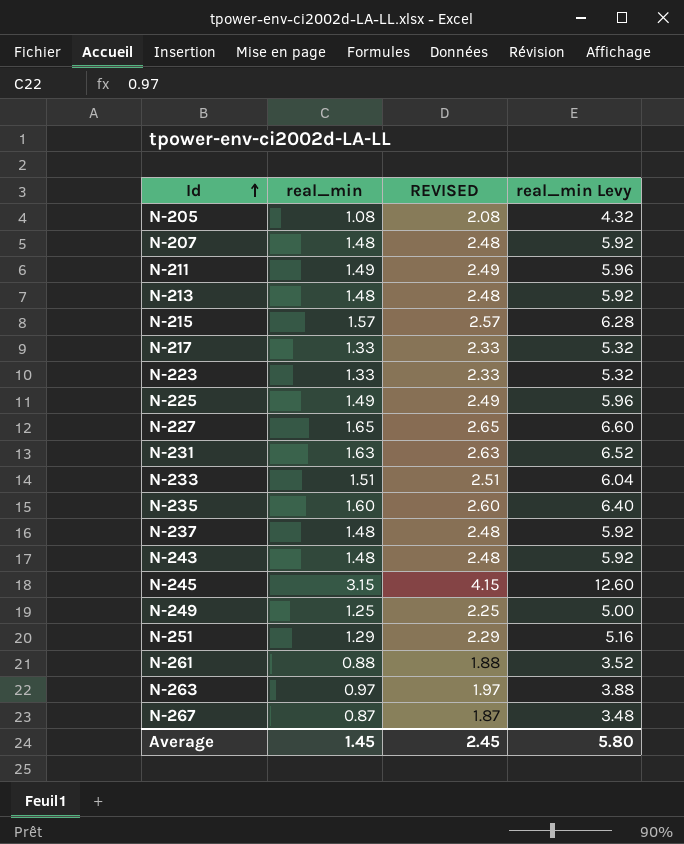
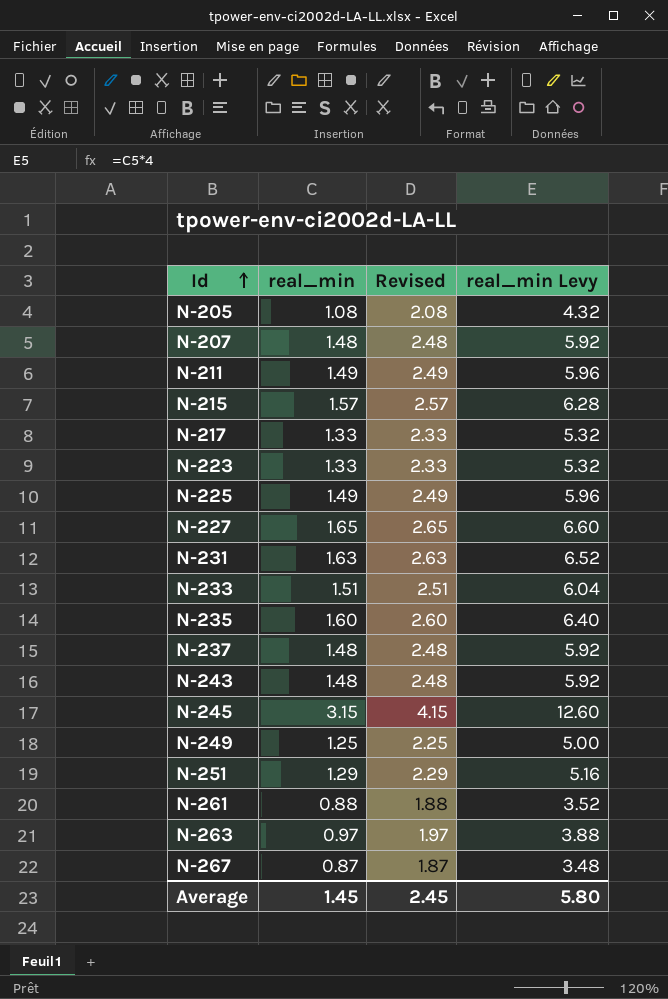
column name: REVISED -> Revised
row N-213: 1.48 | 2.48 | 5.92 -> none

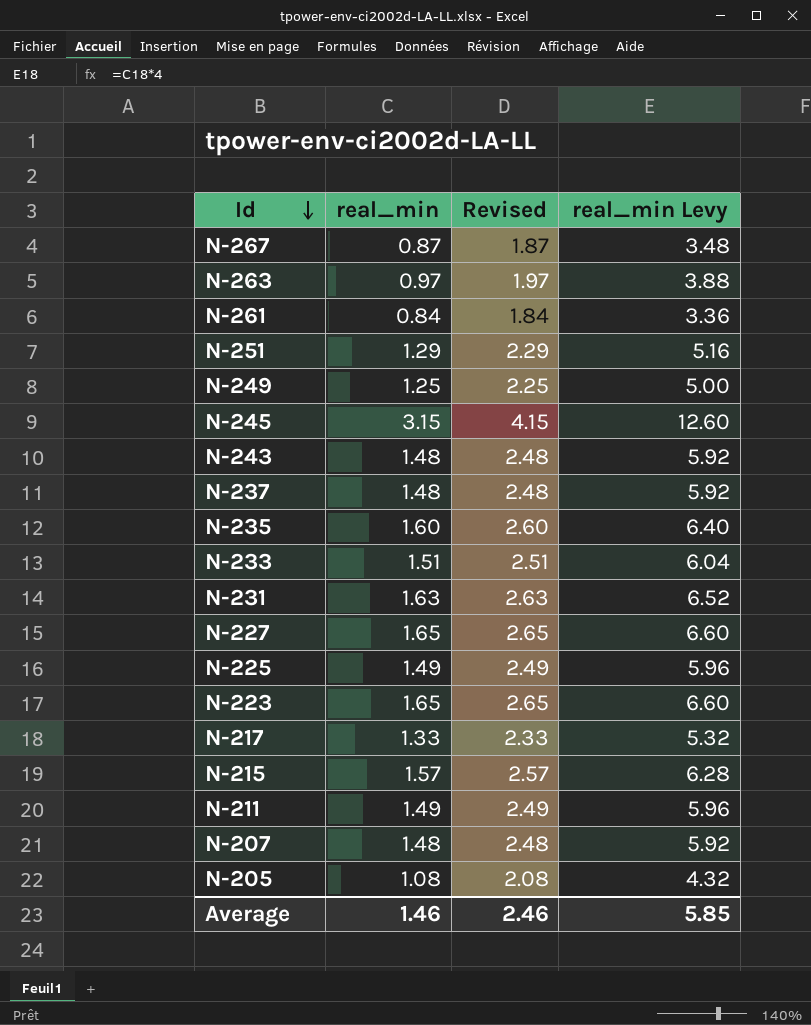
row order: Id ascending -> Id descending
N-261 | real_min: 0.88 -> 0.84
N-261 | Revised: 1.88 -> 1.84
N-261 | real_min Levy: 3.52 -> 3.36
N-223 | real_min: 1.33 -> 1.65
N-223 | Revised: 2.33 -> 2.65
N-223 | real_min Levy: 5.32 -> 6.60
Average | real_min: 1.45 -> 1.46
Average | Revised: 2.45 -> 2.46
Average | real_min Levy: 5.80 -> 5.85

